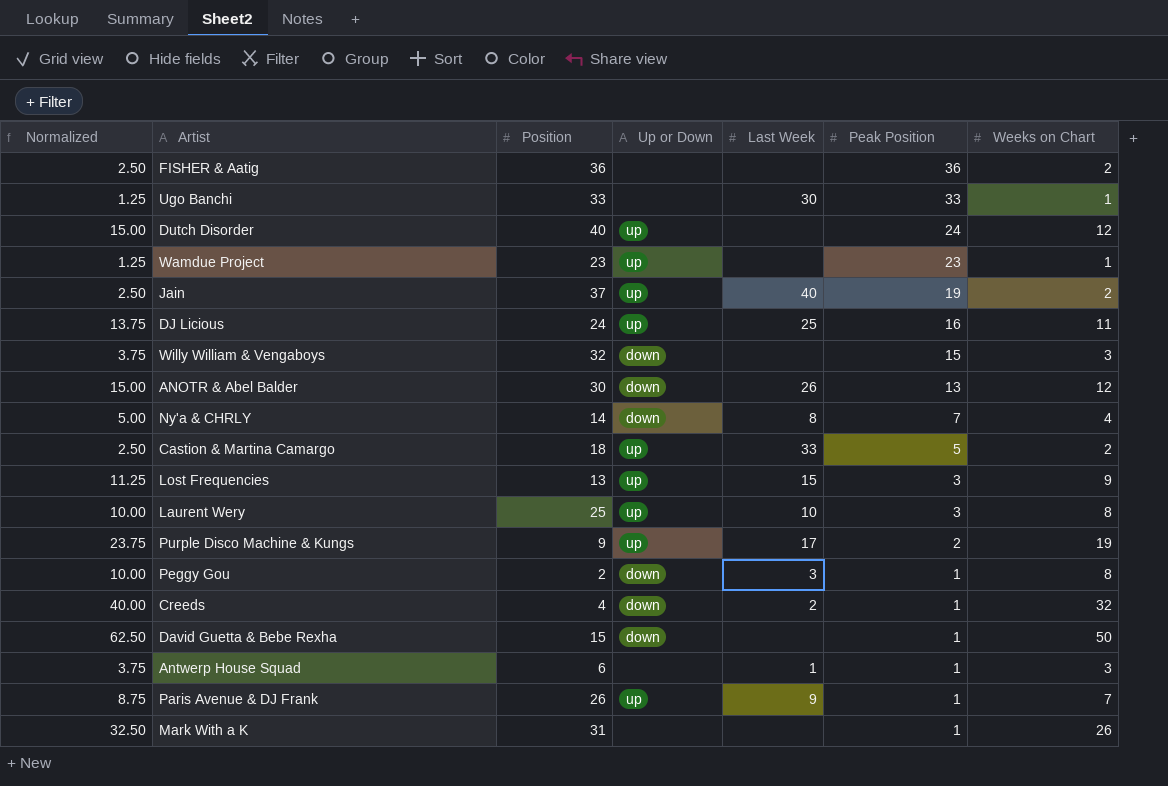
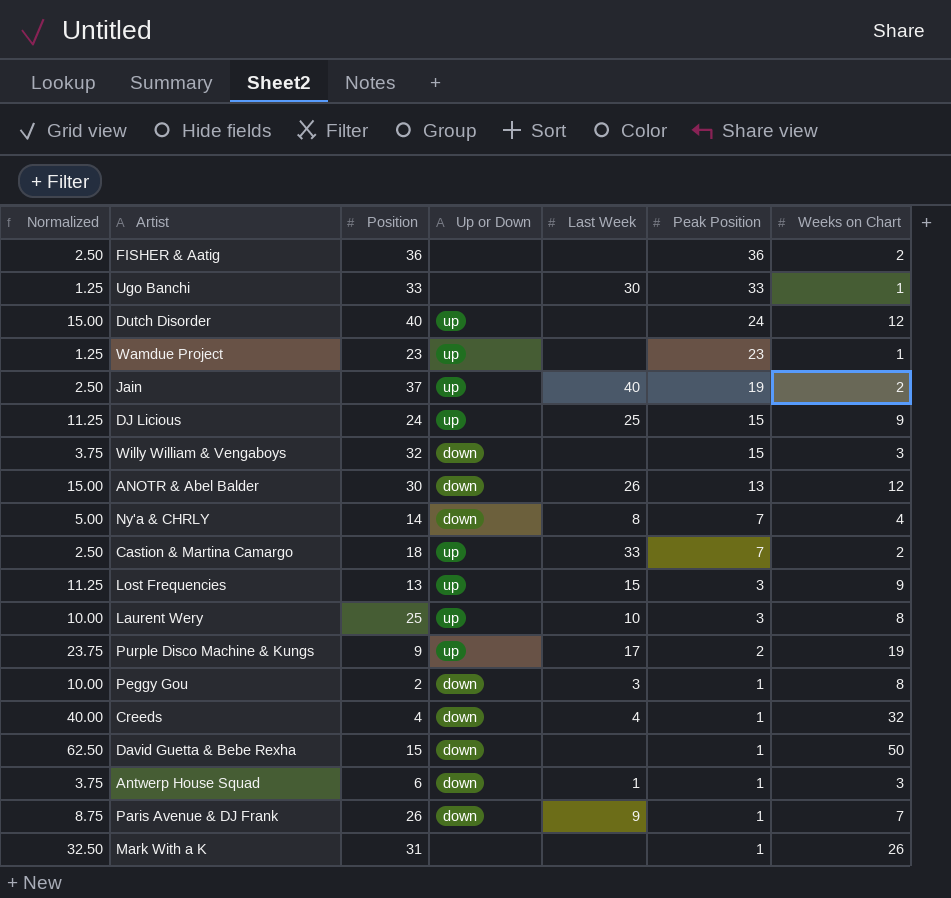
DJ Licious | Normalized: 13.75 -> 11.25
DJ Licious | Peak Position: 16 -> 15
DJ Licious | Weeks on Chart: 11 -> 9
Castion & Martina Camargo | Peak Position: 5 -> 7
Creeds | Last Week: 2 -> 4
Antwerp House Squad | Up or Down: none -> down
Paris Avenue & DJ Frank | Up or Down: up -> down

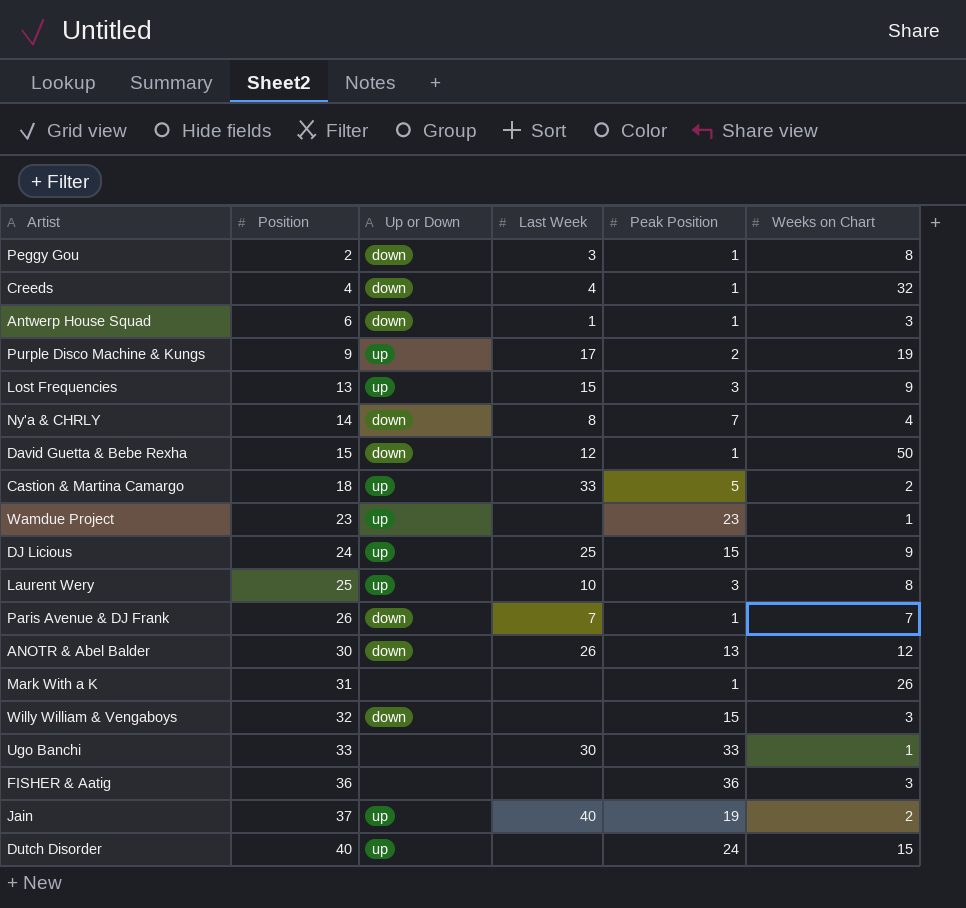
row order: Peak Position descending -> Position ascending
column Normalized | formula: [Weeks on Chart] * 1.25 -> none
David Guetta & Bebe Rexha | Last Week: none -> 12
Castion & Martina Camargo | Peak Position: 7 -> 5
Paris Avenue & DJ Frank | Last Week: 9 -> 7
FISHER & Aatig | Weeks on Chart: 2 -> 3
Dutch Disorder | Weeks on Chart: 12 -> 15

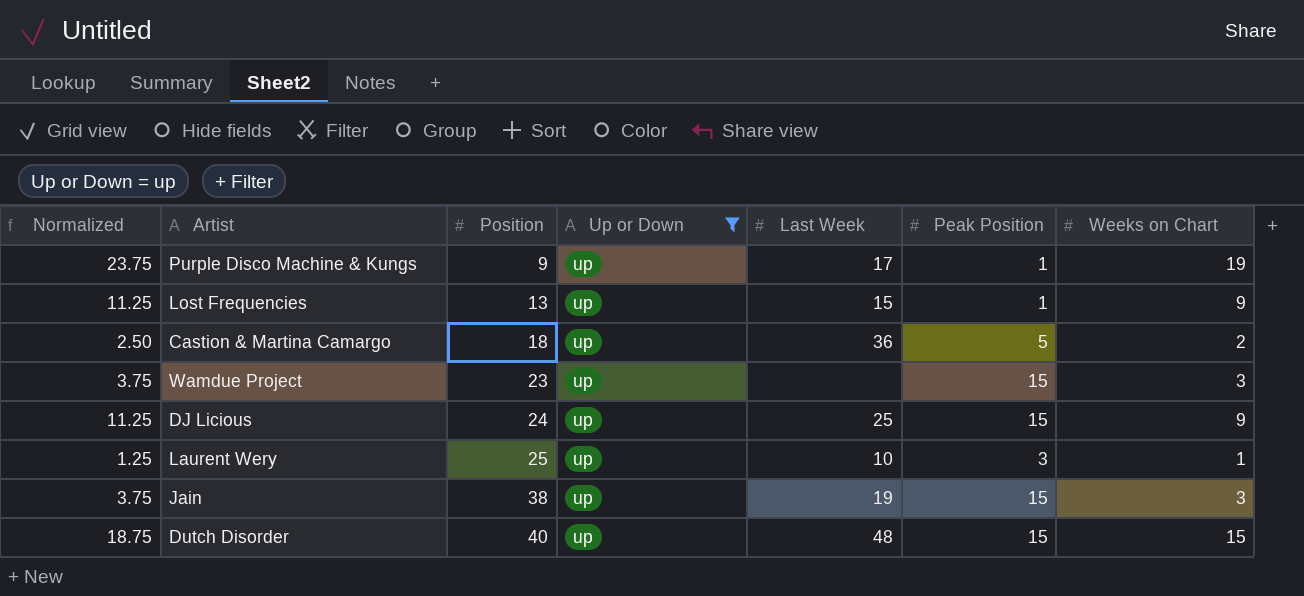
filter: none -> Up or Down = up
column Normalized | formula: none -> [Weeks on Chart] * 1.25
Purple Disco Machine & Kungs | Peak Position: 2 -> 1
Lost Frequencies | Peak Position: 3 -> 1
Castion & Martina Camargo | Last Week: 33 -> 36
Wamdue Project | Peak Position: 23 -> 15
Wamdue Project | Weeks on Chart: 1 -> 3
Laurent Wery | Weeks on Chart: 8 -> 1
Jain | Position: 37 -> 38
Jain | Last Week: 40 -> 19
Jain | Peak Position: 19 -> 15
Jain | Weeks on Chart: 2 -> 3
Dutch Disorder | Last Week: none -> 48
Dutch Disorder | Peak Position: 24 -> 15

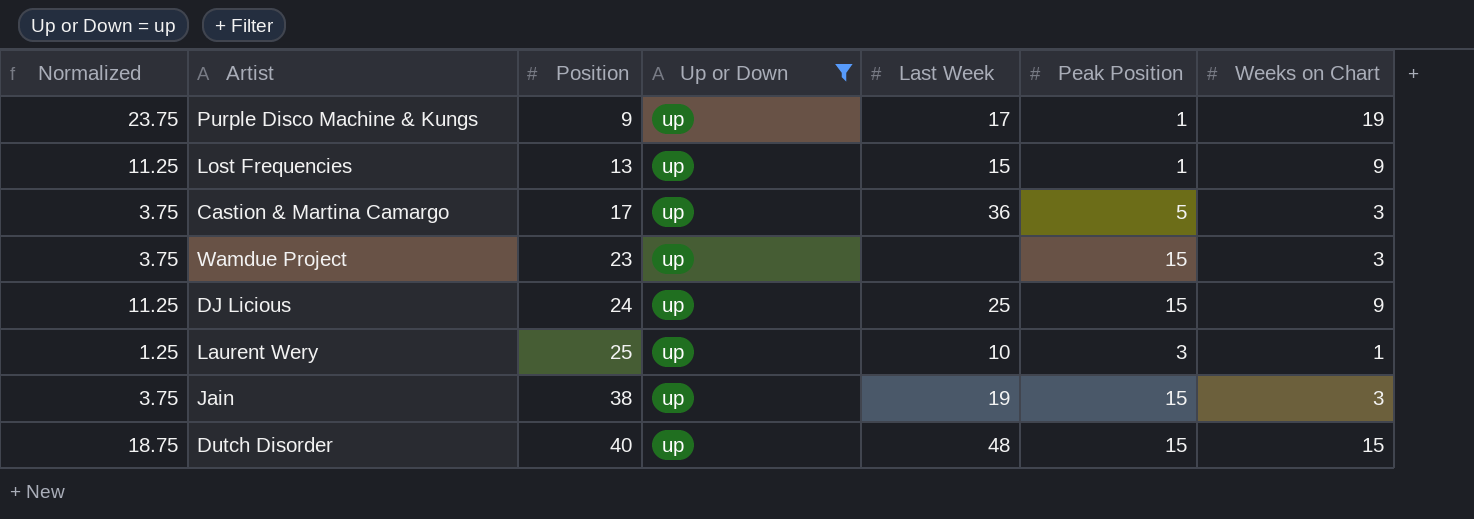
Castion & Martina Camargo | Normalized: 2.50 -> 3.75
Castion & Martina Camargo | Position: 18 -> 17
Castion & Martina Camargo | Weeks on Chart: 2 -> 3

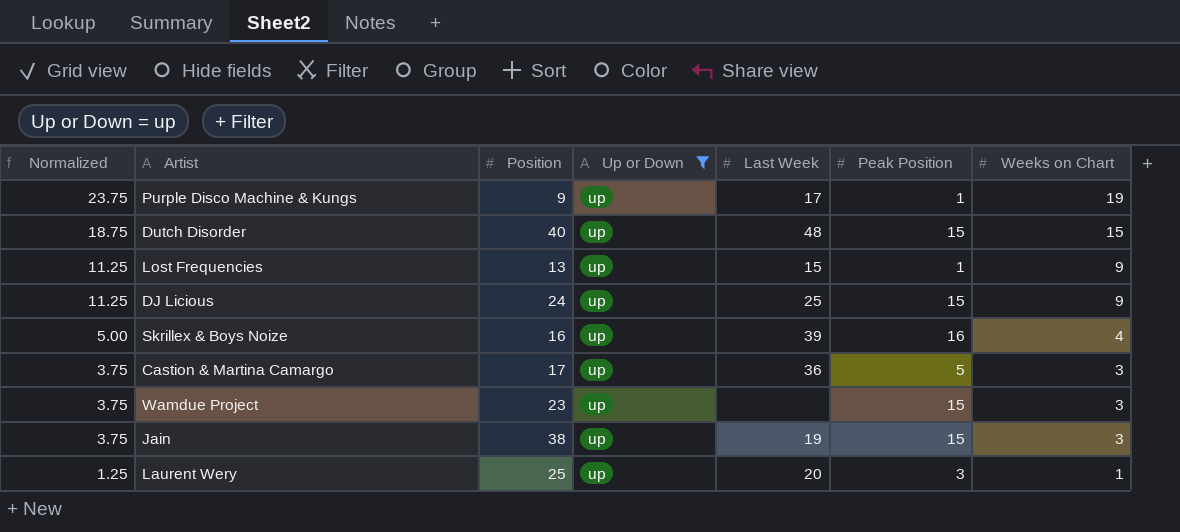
row order: Position ascending -> Normalized descending
row Skrillex & Boys Noize: none -> 5.00 | 16 | up | 39 | 16 | 4
Laurent Wery | Last Week: 10 -> 20

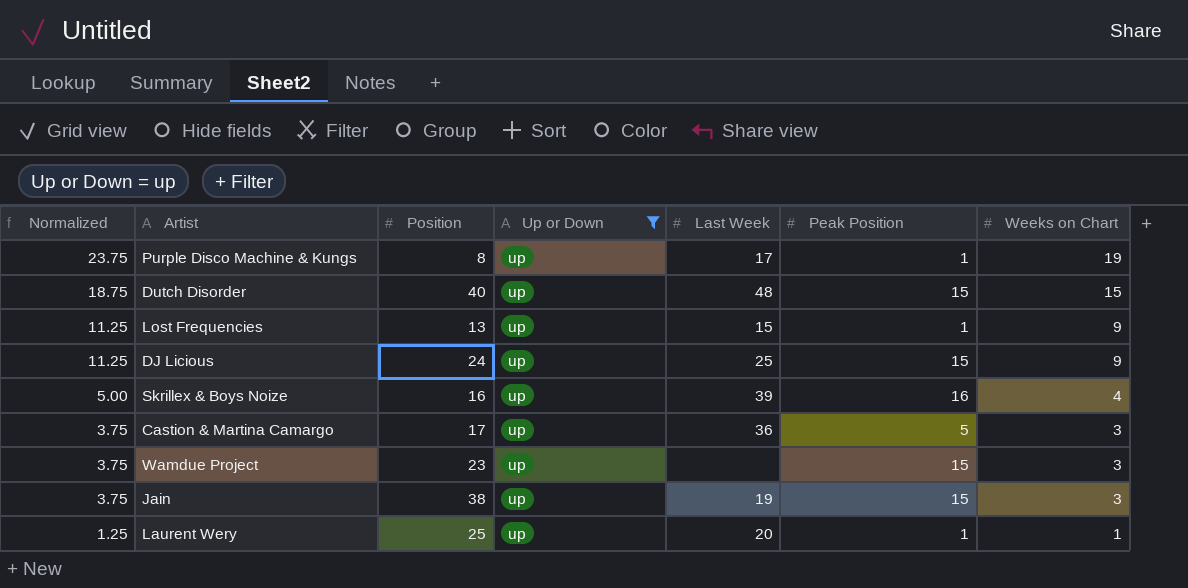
Purple Disco Machine & Kungs | Position: 9 -> 8
Laurent Wery | Peak Position: 3 -> 1

